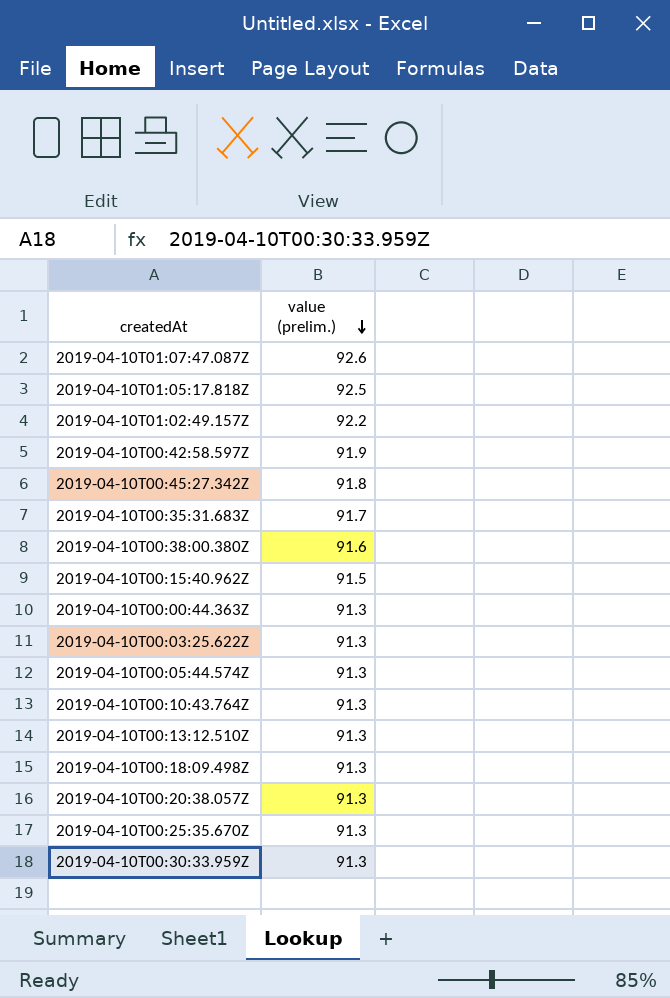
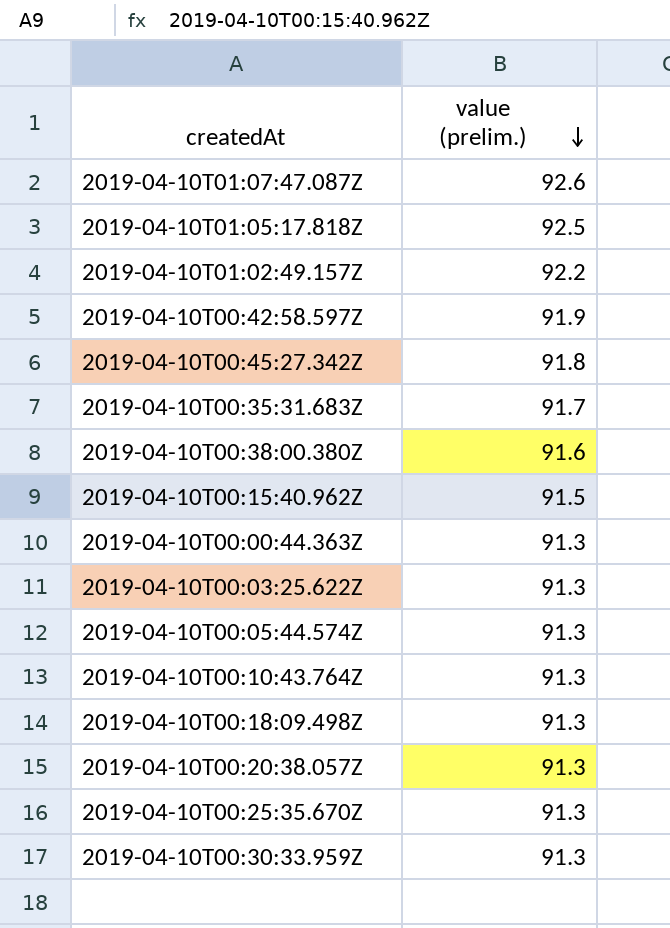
row 2019-04-10T00:13:12.510Z: 91.3 -> none

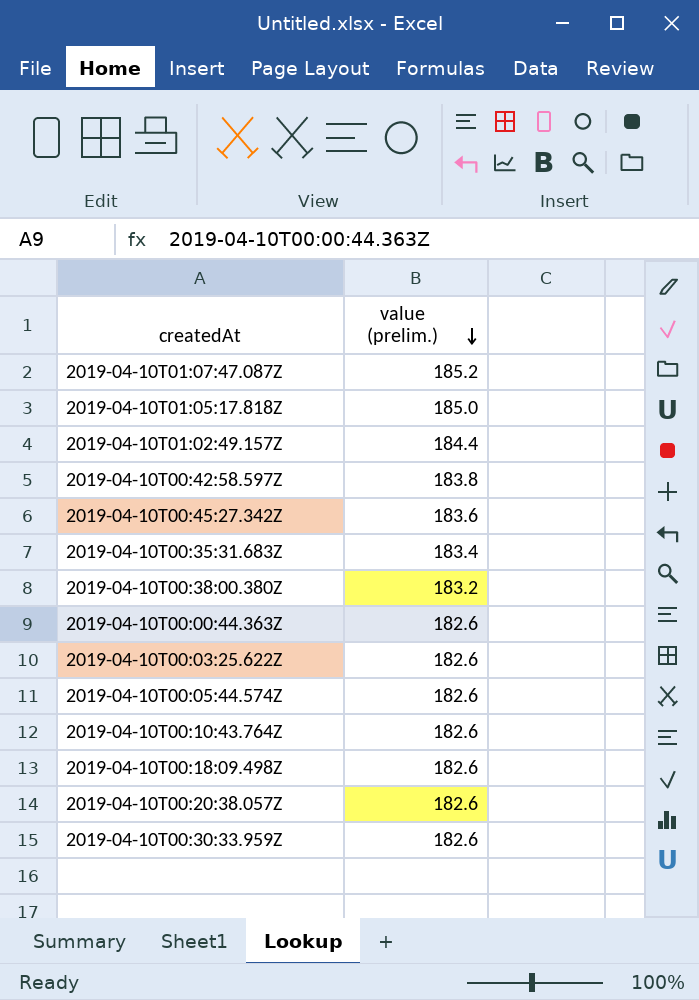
row 2019-04-10T00:15:40.962Z: 91.5 -> none
row 2019-04-10T00:25:35.670Z: 91.3 -> none
2019-04-10T01:07:47.087Z | value (prelim.): 92.6 -> 185.2
2019-04-10T01:05:17.818Z | value (prelim.): 92.5 -> 185.0
2019-04-10T01:02:49.157Z | value (prelim.): 92.2 -> 184.4
2019-04-10T00:42:58.597Z | value (prelim.): 91.9 -> 183.8
2019-04-10T00:45:27.342Z | value (prelim.): 91.8 -> 183.6
2019-04-10T00:35:31.683Z | value (prelim.): 91.7 -> 183.4
2019-04-10T00:38:00.380Z | value (prelim.): 91.6 -> 183.2
2019-04-10T00:00:44.363Z | value (prelim.): 91.3 -> 182.6
2019-04-10T00:03:25.622Z | value (prelim.): 91.3 -> 182.6
2019-04-10T00:05:44.574Z | value (prelim.): 91.3 -> 182.6
2019-04-10T00:10:43.764Z | value (prelim.): 91.3 -> 182.6
2019-04-10T00:18:09.498Z | value (prelim.): 91.3 -> 182.6
2019-04-10T00:20:38.057Z | value (prelim.): 91.3 -> 182.6
2019-04-10T00:30:33.959Z | value (prelim.): 91.3 -> 182.6

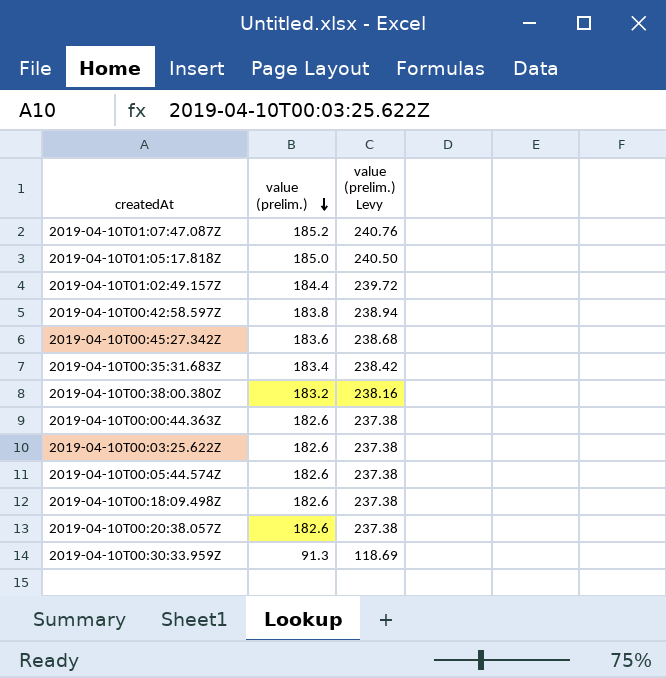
column value (prelim.) Levy | formula: none -> [value (prelim.)] * 1.3
row 2019-04-10T00:10:43.764Z: 182.6 -> none
2019-04-10T00:30:33.959Z | value (prelim.): 182.6 -> 91.3

